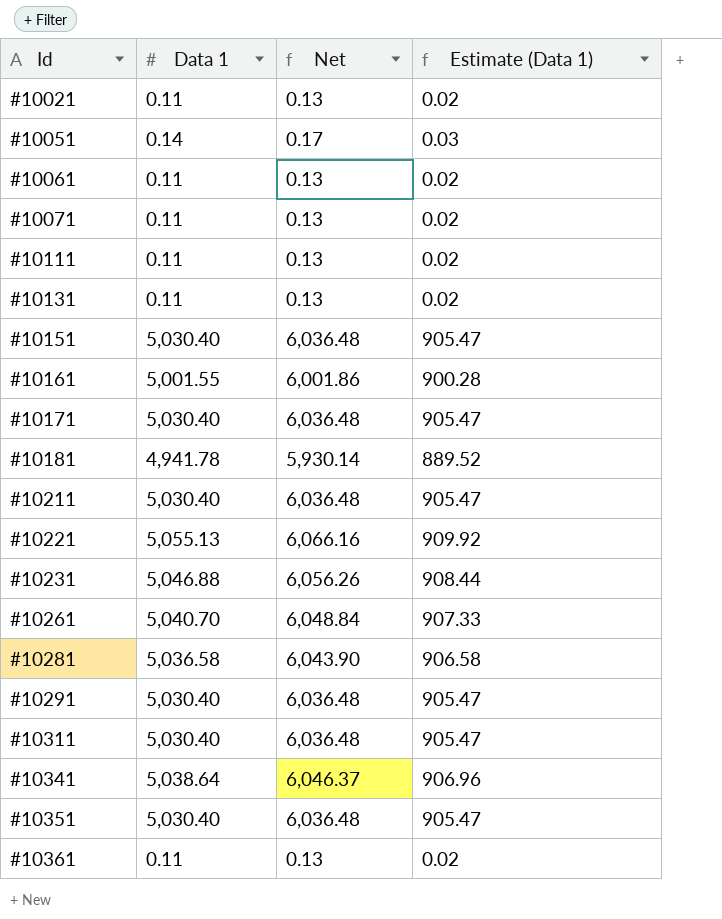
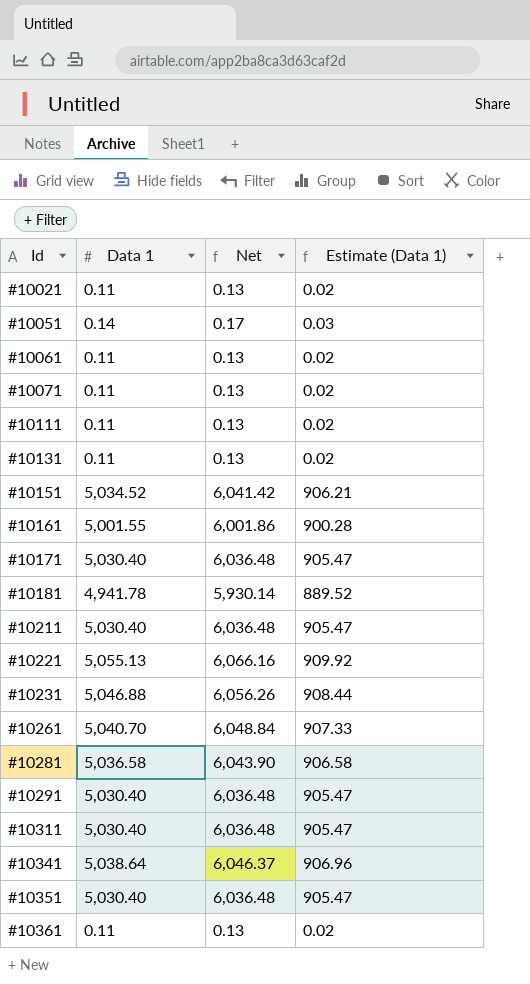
#10151 | Data 1: 5,030.40 -> 5,034.52
#10151 | Net: 6,036.48 -> 6,041.42
#10151 | Estimate (Data 1): 905.47 -> 906.21

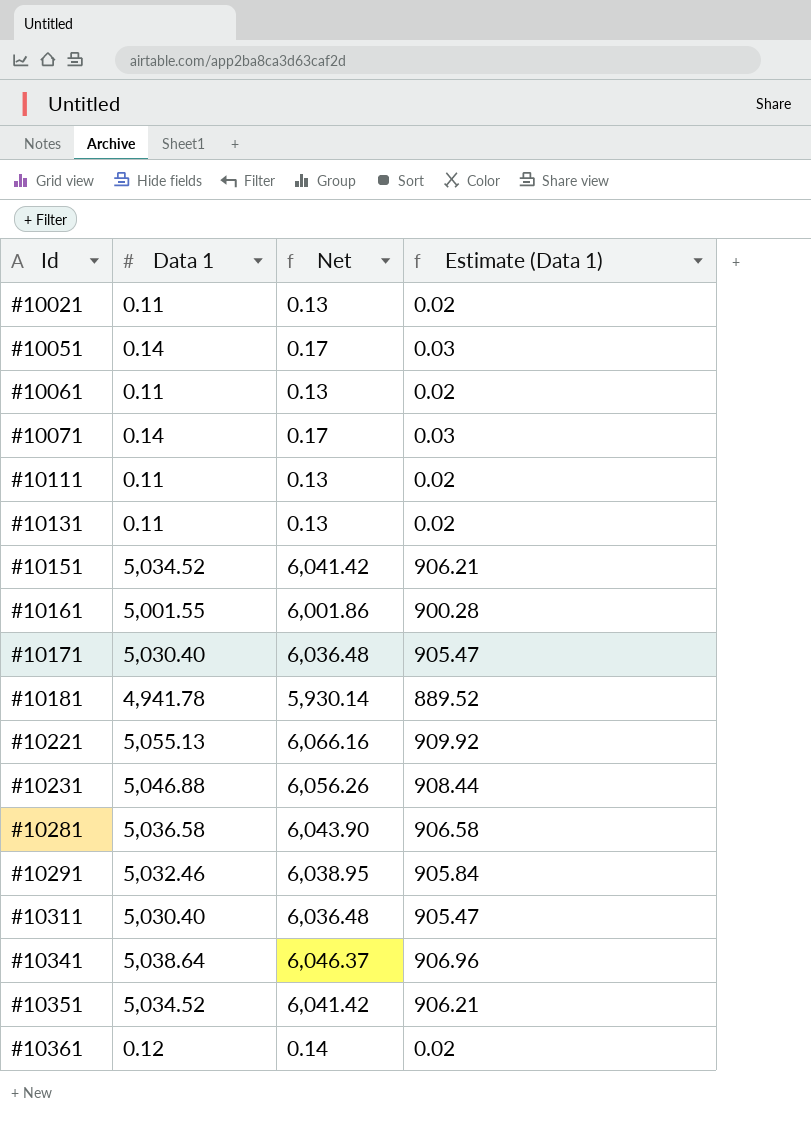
row #10211: 5,030.40 | 6,036.48 | 905.47 -> none
row #10261: 5,040.70 | 6,048.84 | 907.33 -> none
#10071 | Data 1: 0.11 -> 0.14
#10071 | Net: 0.13 -> 0.17
#10071 | Estimate (Data 1): 0.02 -> 0.03
#10291 | Data 1: 5,030.40 -> 5,032.46
#10291 | Net: 6,036.48 -> 6,038.95
#10291 | Estimate (Data 1): 905.47 -> 905.84
#10351 | Data 1: 5,030.40 -> 5,034.52
#10351 | Net: 6,036.48 -> 6,041.42
#10351 | Estimate (Data 1): 905.47 -> 906.21
#10361 | Data 1: 0.11 -> 0.12
#10361 | Net: 0.13 -> 0.14

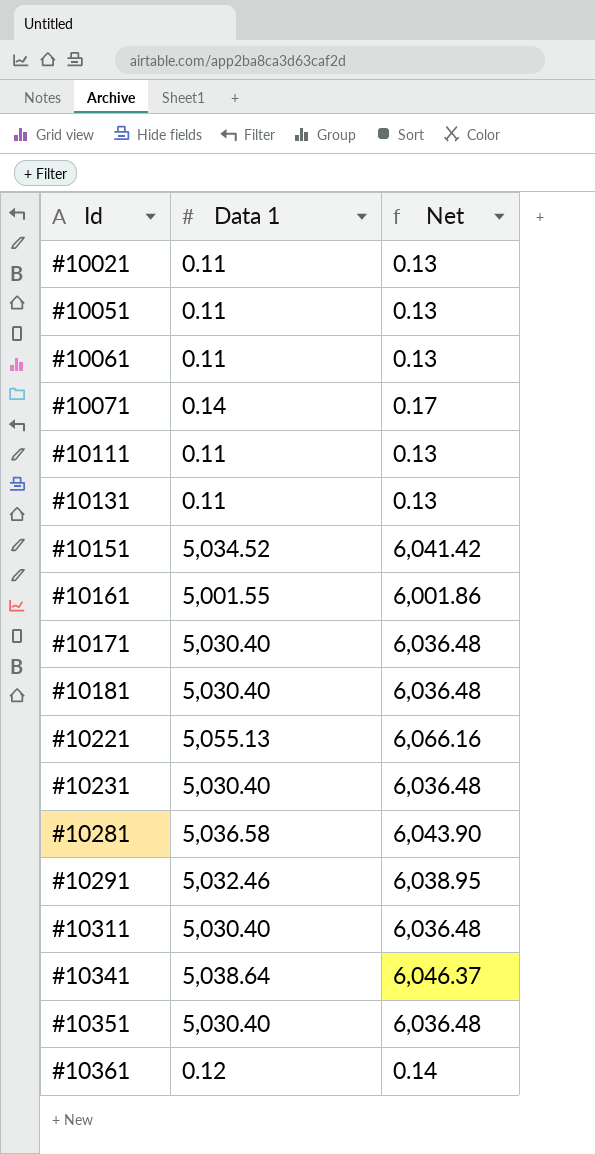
column Estimate (Data 1) | formula: [Data 1] * 0.18 -> none
#10051 | Data 1: 0.14 -> 0.11
#10051 | Net: 0.17 -> 0.13
#10181 | Data 1: 4,941.78 -> 5,030.40
#10181 | Net: 5,930.14 -> 6,036.48
#10231 | Data 1: 5,046.88 -> 5,030.40
#10231 | Net: 6,056.26 -> 6,036.48
#10351 | Data 1: 5,034.52 -> 5,030.40
#10351 | Net: 6,041.42 -> 6,036.48

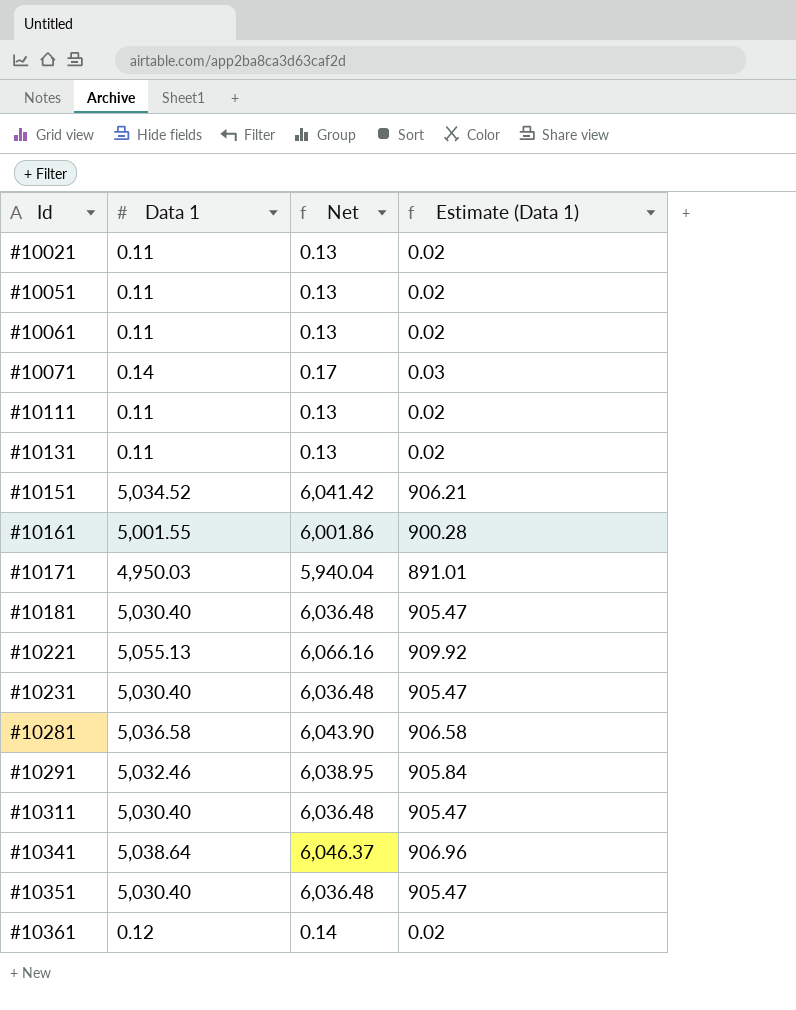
column Estimate (Data 1) | formula: none -> [Data 1] * 0.18
#10171 | Data 1: 5,030.40 -> 4,950.03
#10171 | Net: 6,036.48 -> 5,940.04

